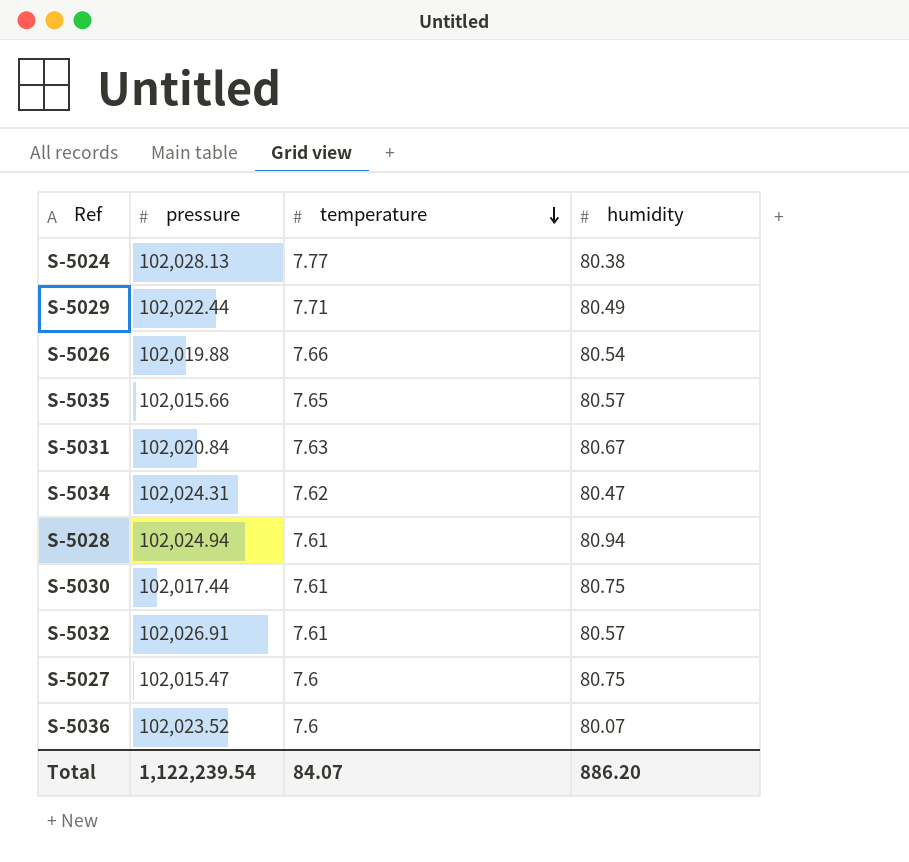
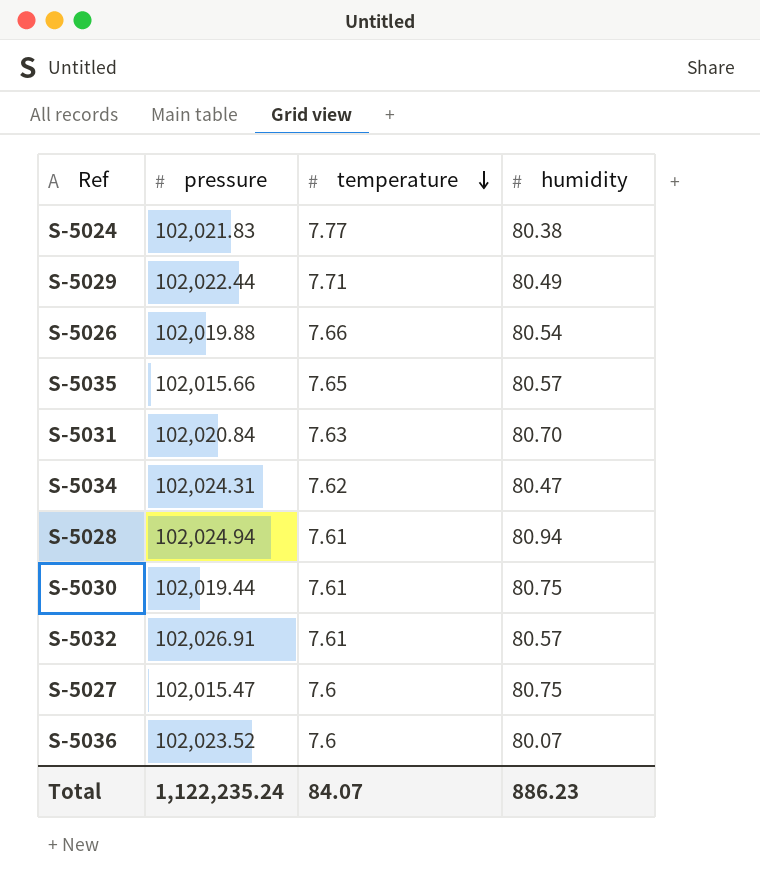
S-5024 | pressure: 102,028.13 -> 102,021.83
S-5031 | humidity: 80.67 -> 80.70
S-5030 | pressure: 102,017.44 -> 102,019.44
Total | pressure: 1,122,239.54 -> 1,122,235.24
Total | humidity: 886.20 -> 886.23

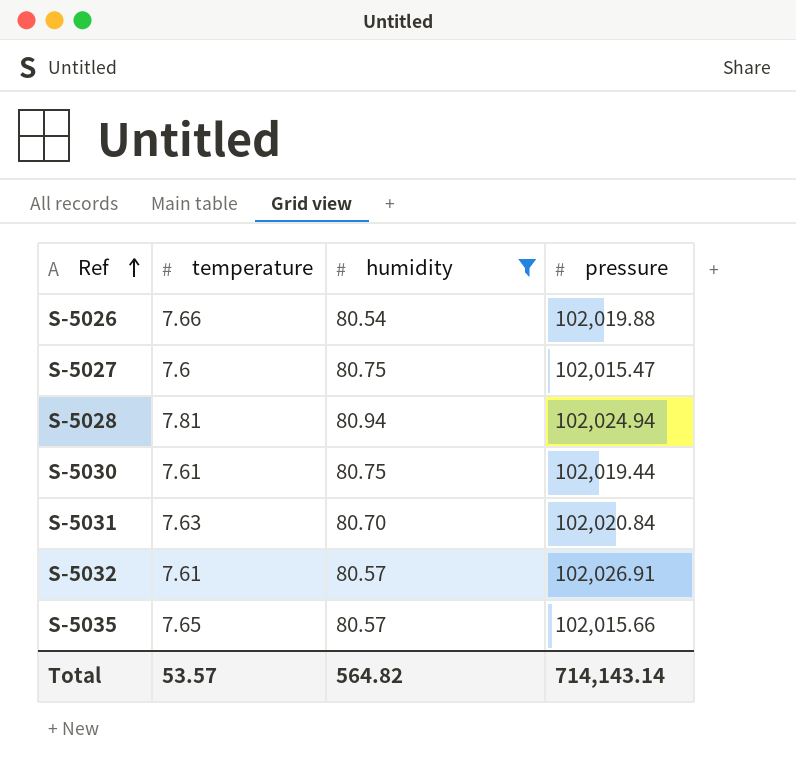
filter: none -> humidity >= 80.54
row order: temperature descending -> Ref ascending
column pressure | position: 2 -> 4
S-5028 | temperature: 7.61 -> 7.81
Total | temperature: 84.07 -> 53.57
Total | humidity: 886.23 -> 564.82
Total | pressure: 1,122,235.24 -> 714,143.14

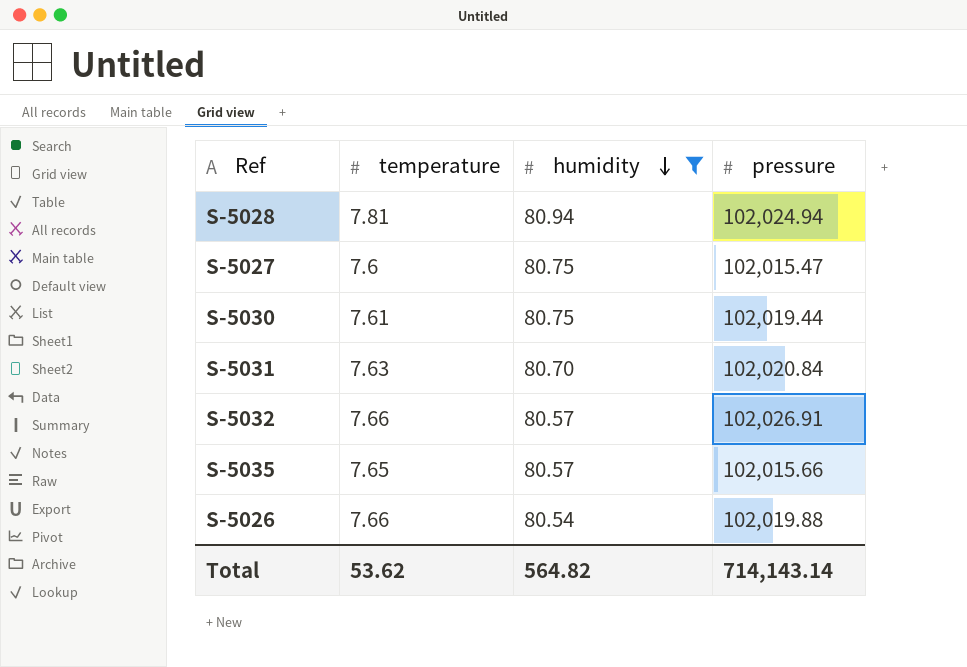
row order: Ref ascending -> humidity descending
S-5032 | temperature: 7.61 -> 7.66
Total | temperature: 53.57 -> 53.62

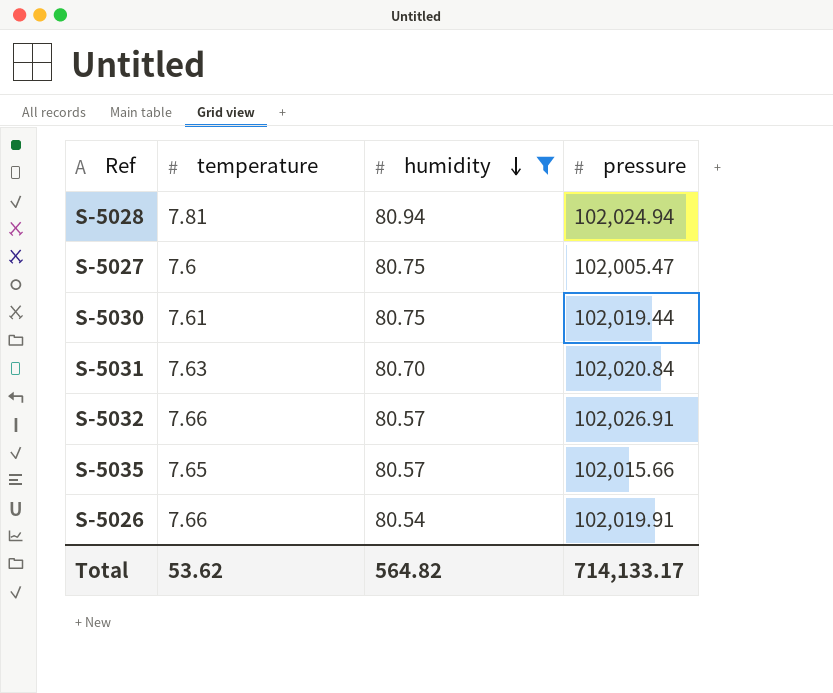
S-5027 | pressure: 102,015.47 -> 102,005.47
S-5026 | pressure: 102,019.88 -> 102,019.91
Total | pressure: 714,143.14 -> 714,133.17

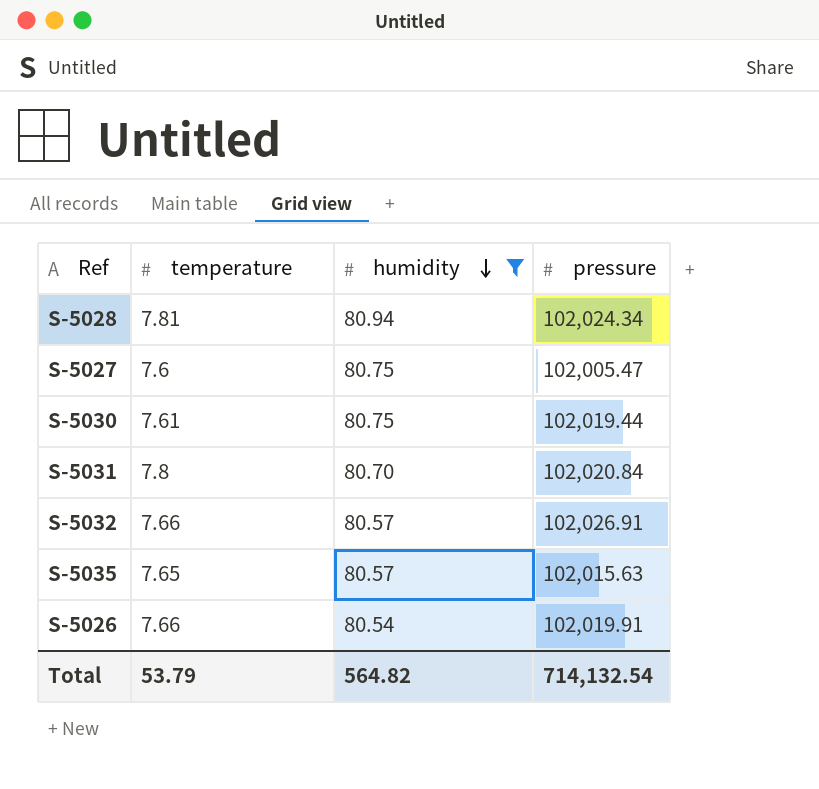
S-5028 | pressure: 102,024.94 -> 102,024.34
S-5031 | temperature: 7.63 -> 7.8
S-5035 | pressure: 102,015.66 -> 102,015.63
Total | temperature: 53.62 -> 53.79
Total | pressure: 714,133.17 -> 714,132.54

